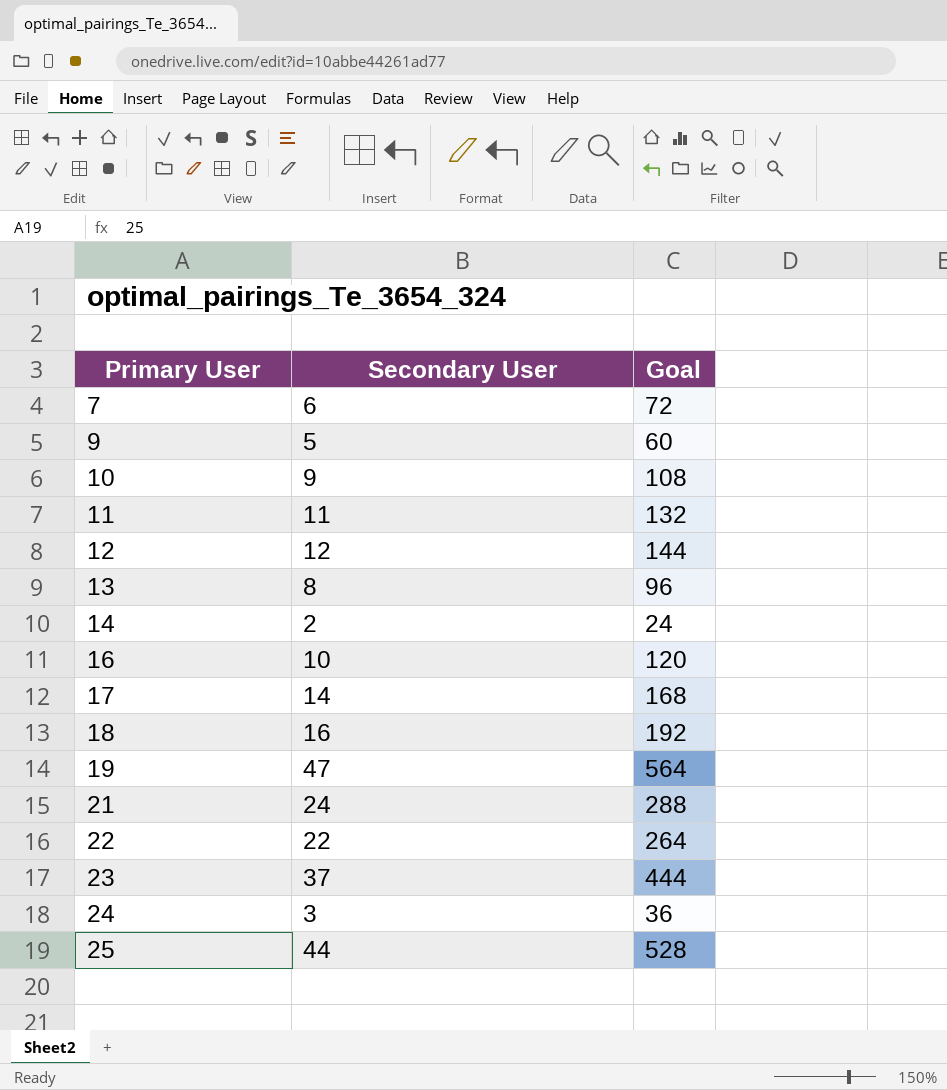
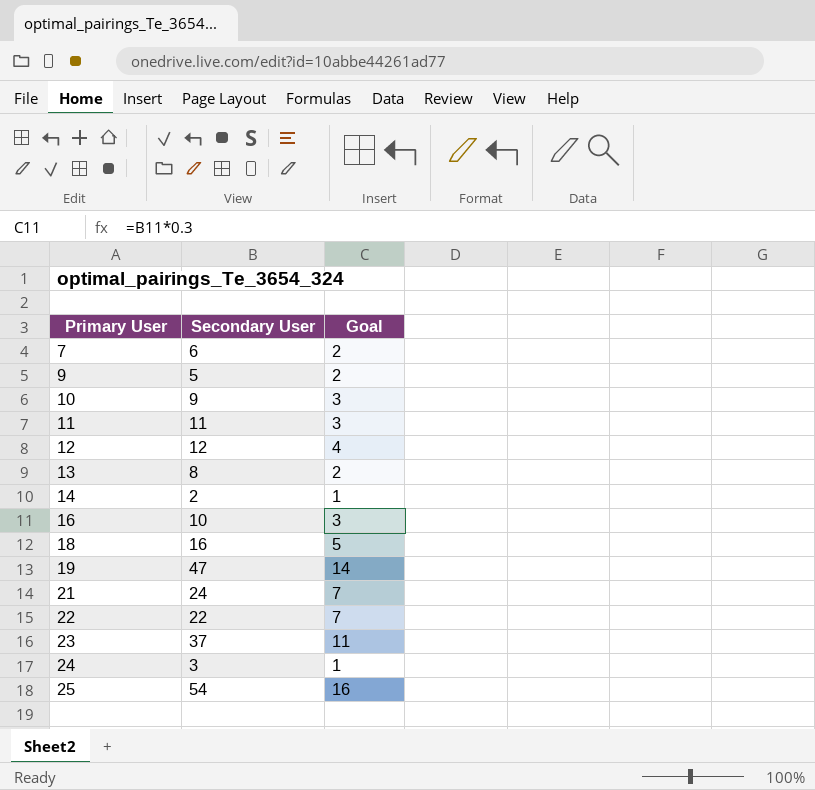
column Goal | formula: [Secondary User] * 12 -> [Secondary User] * 0.3
row 17: 14 | 168 -> none
25 | Secondary User: 44 -> 54

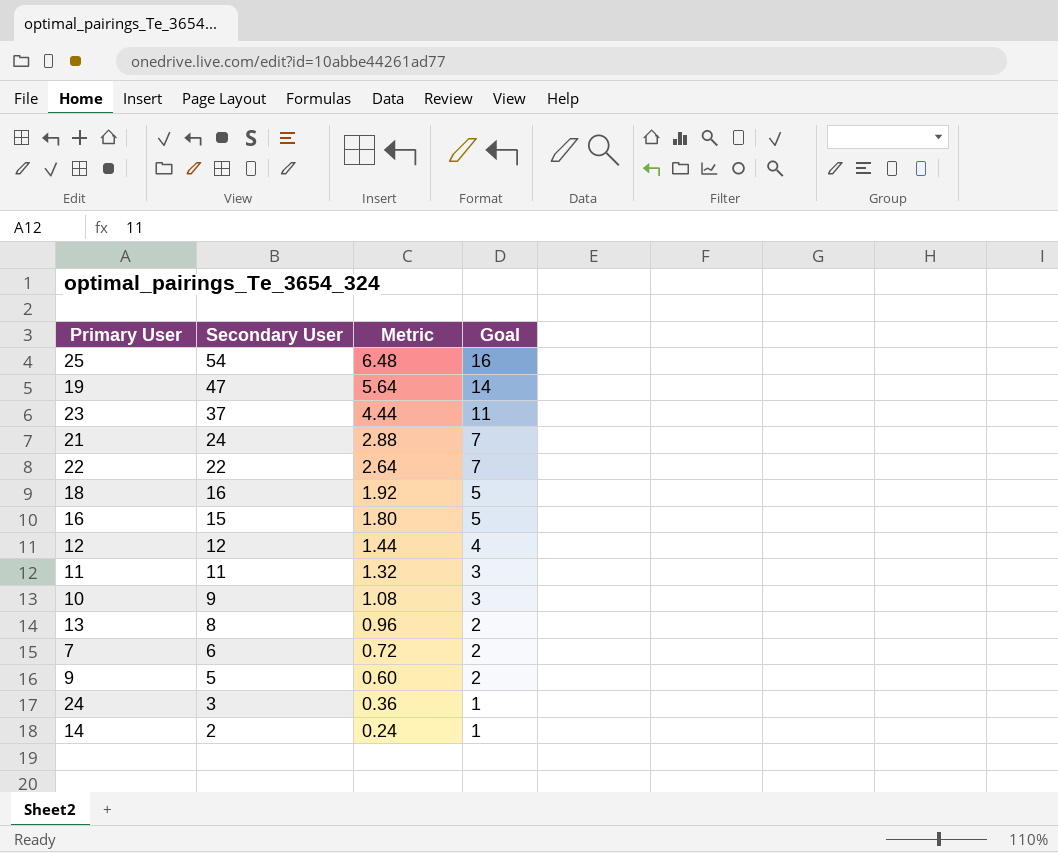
row order: Primary User ascending -> Secondary User descending
column Metric | formula: none -> [Secondary User] * 0.12
16 | Secondary User: 10 -> 15
16 | Goal: 3 -> 5

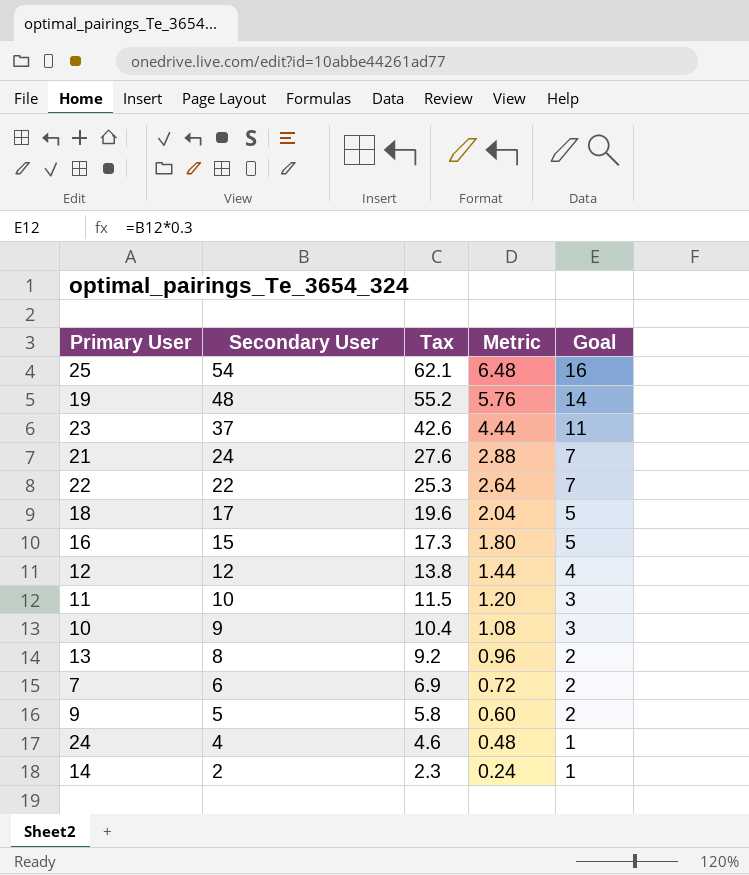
column Tax | formula: none -> [Secondary User] * 1.15
19 | Secondary User: 47 -> 48
19 | Metric: 5.64 -> 5.76
18 | Secondary User: 16 -> 17
18 | Metric: 1.92 -> 2.04
11 | Secondary User: 11 -> 10
11 | Metric: 1.32 -> 1.20
24 | Secondary User: 3 -> 4
24 | Metric: 0.36 -> 0.48

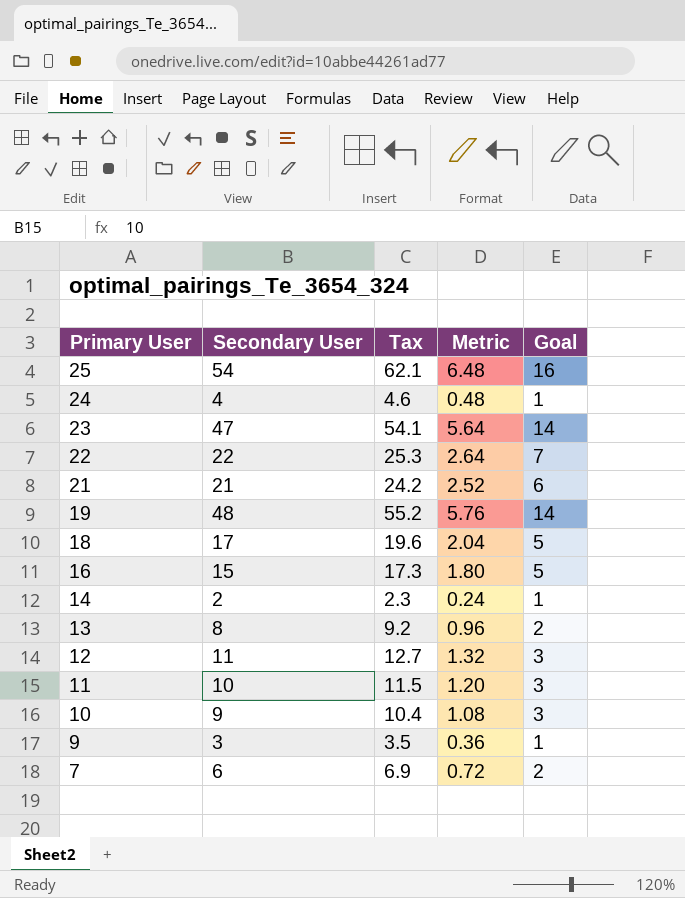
row order: Secondary User descending -> Primary User descending
23 | Secondary User: 37 -> 47
23 | Tax: 42.6 -> 54.1
23 | Metric: 4.44 -> 5.64
23 | Goal: 11 -> 14
21 | Secondary User: 24 -> 21
21 | Tax: 27.6 -> 24.2
21 | Metric: 2.88 -> 2.52
21 | Goal: 7 -> 6
12 | Secondary User: 12 -> 11
12 | Tax: 13.8 -> 12.7
12 | Metric: 1.44 -> 1.32
12 | Goal: 4 -> 3
9 | Secondary User: 5 -> 3
9 | Tax: 5.8 -> 3.5
9 | Metric: 0.60 -> 0.36
9 | Goal: 2 -> 1

